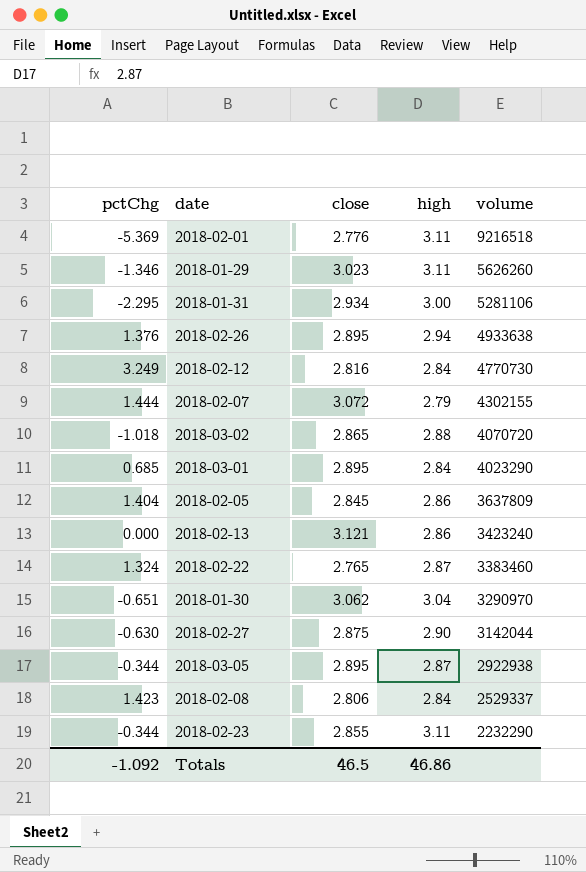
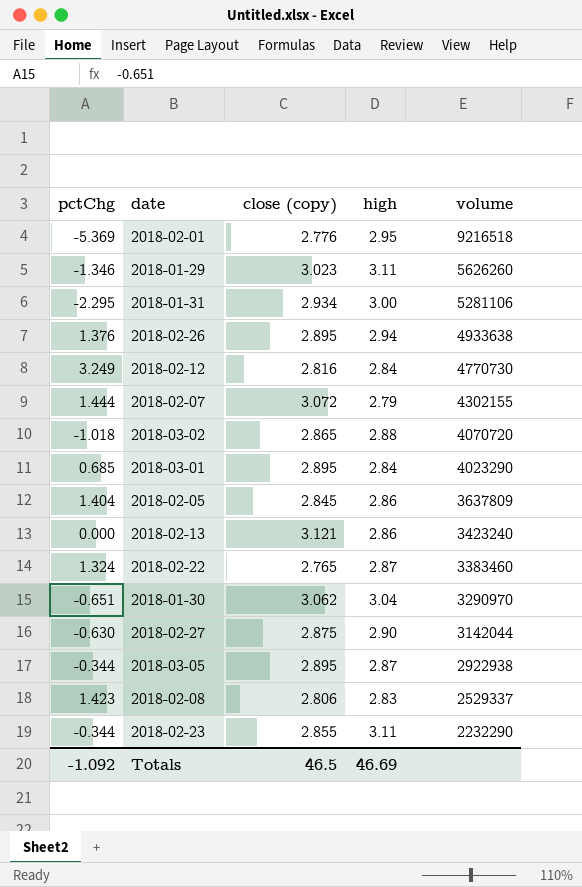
column name: close -> close (copy)
2018-02-01 | high: 3.11 -> 2.95
2018-02-08 | high: 2.84 -> 2.83
Totals | high: 46.86 -> 46.69

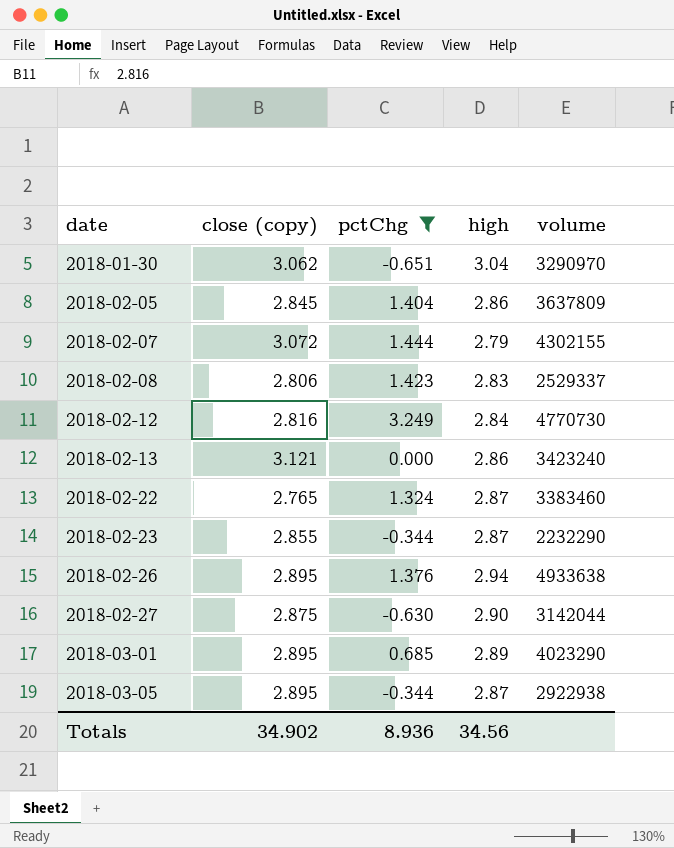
filter: none -> pctChg >= -0.651
row order: volume descending -> date ascending
column pctChg | position: 1 -> 3
2018-02-23 | high: 3.11 -> 2.87
2018-03-01 | high: 2.84 -> 2.89
Totals | close (copy): 46.5 -> 34.902
Totals | pctChg: -1.092 -> 8.936
Totals | high: 46.69 -> 34.56

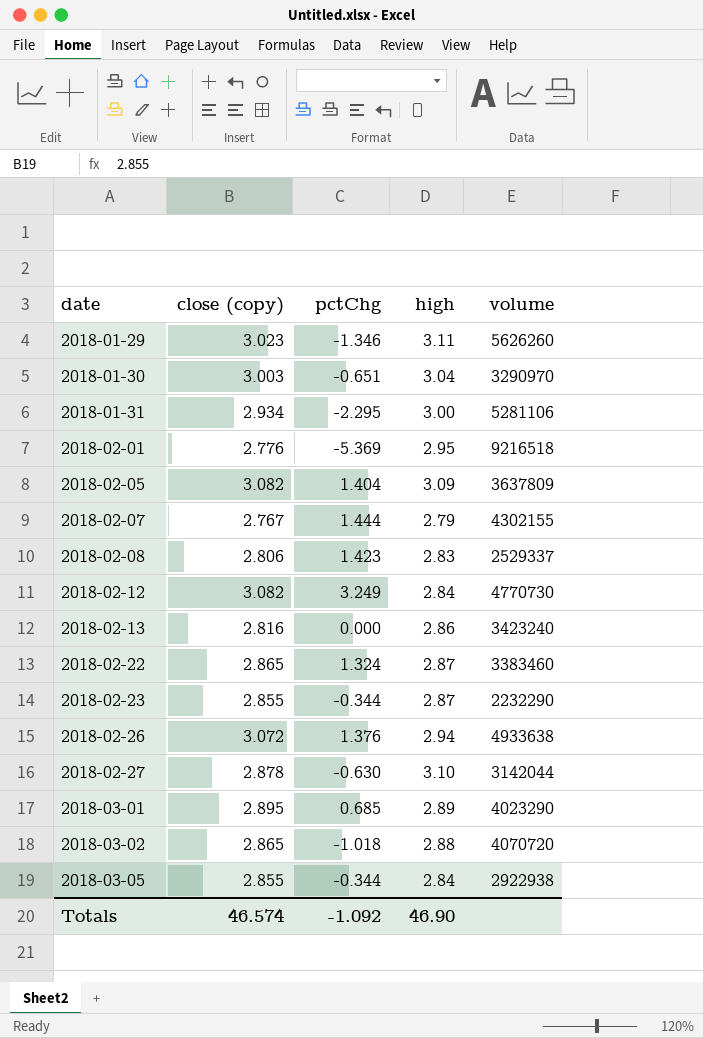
filter: pctChg >= -0.651 -> none
2018-01-30 | close (copy): 3.062 -> 3.003
2018-02-05 | close (copy): 2.845 -> 3.082
2018-02-05 | high: 2.86 -> 3.09
2018-02-07 | close (copy): 3.072 -> 2.767
2018-02-12 | close (copy): 2.816 -> 3.082
2018-02-13 | close (copy): 3.121 -> 2.816
2018-02-22 | close (copy): 2.765 -> 2.865
2018-02-26 | close (copy): 2.895 -> 3.072
2018-02-27 | close (copy): 2.875 -> 2.878
2018-02-27 | high: 2.90 -> 3.10
2018-03-05 | close (copy): 2.895 -> 2.855
2018-03-05 | high: 2.87 -> 2.84
Totals | close (copy): 34.902 -> 46.574
Totals | pctChg: 8.936 -> -1.092
Totals | high: 34.56 -> 46.90

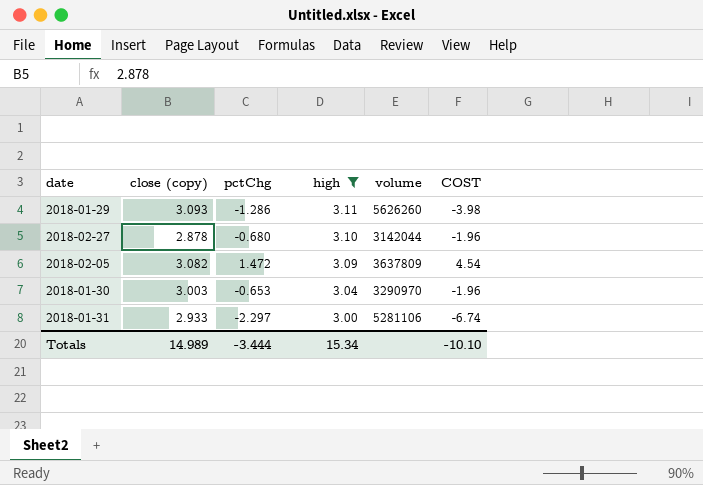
filter: none -> high >= 3.00
row order: date ascending -> high descending
column COST | formula: none -> [close (copy)] * [pctChg]
2018-01-29 | close (copy): 3.023 -> 3.093
2018-01-29 | pctChg: -1.346 -> -1.286
2018-02-27 | pctChg: -0.630 -> -0.680
2018-02-05 | pctChg: 1.404 -> 1.472
2018-01-30 | pctChg: -0.651 -> -0.653
2018-01-31 | close (copy): 2.934 -> 2.933
2018-01-31 | pctChg: -2.295 -> -2.297
Totals | close (copy): 46.574 -> 14.989
Totals | pctChg: -1.092 -> -3.444
Totals | high: 46.90 -> 15.34

